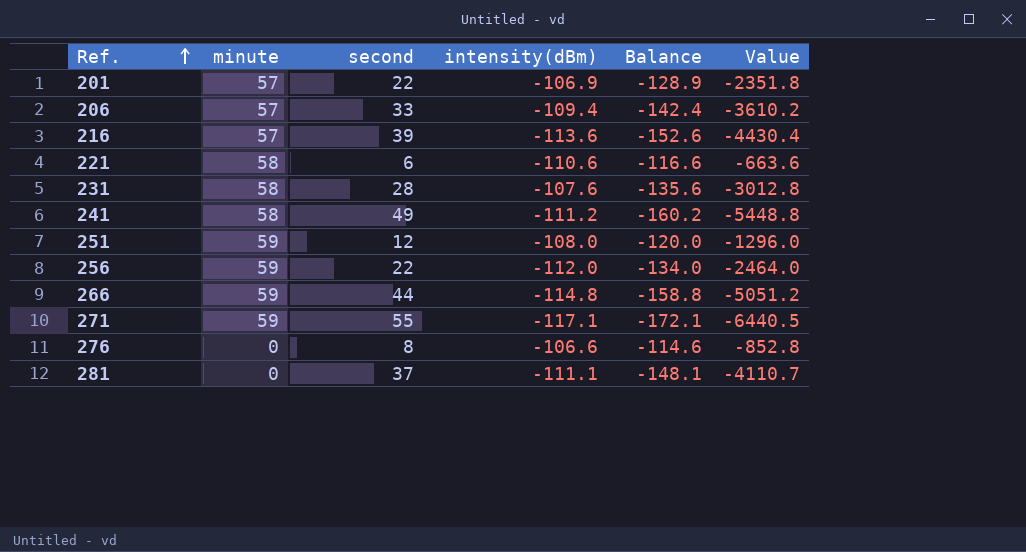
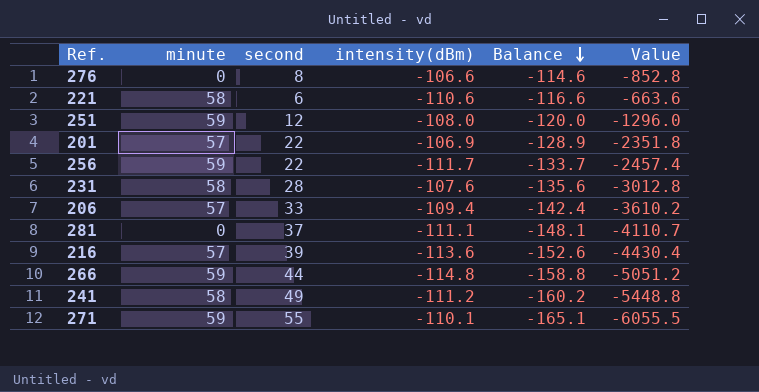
row order: Ref. ascending -> Balance descending
256 | intensity(dBm): -112.0 -> -111.7
256 | Balance: -134.0 -> -133.7
256 | Value: -2464.0 -> -2457.4
271 | intensity(dBm): -117.1 -> -110.1
271 | Balance: -172.1 -> -165.1
271 | Value: -6440.5 -> -6055.5

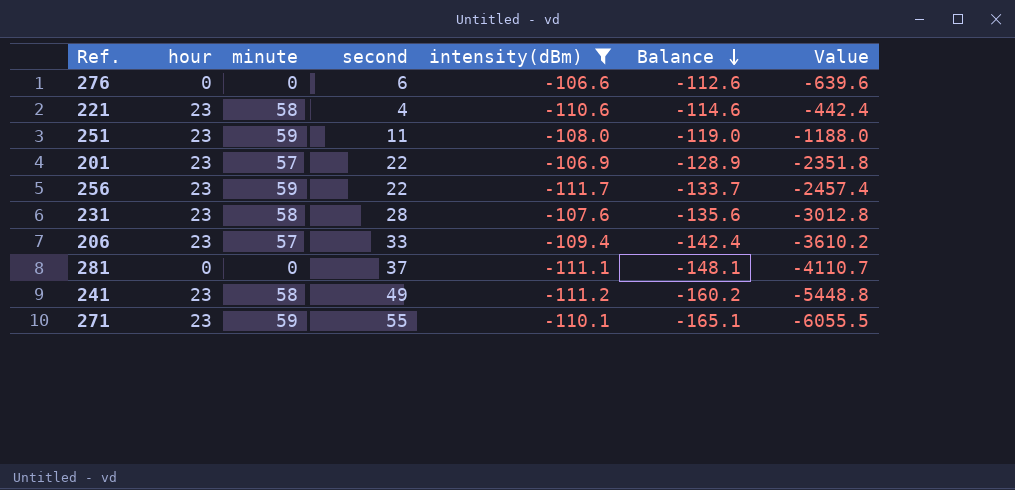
filter: none -> intensity(dBm) >= -111.7
column hour | position: none -> 2
276 | second: 8 -> 6
276 | Balance: -114.6 -> -112.6
276 | Value: -852.8 -> -639.6
221 | second: 6 -> 4
221 | Balance: -116.6 -> -114.6
221 | Value: -663.6 -> -442.4
251 | second: 12 -> 11
251 | Balance: -120.0 -> -119.0
251 | Value: -1296.0 -> -1188.0

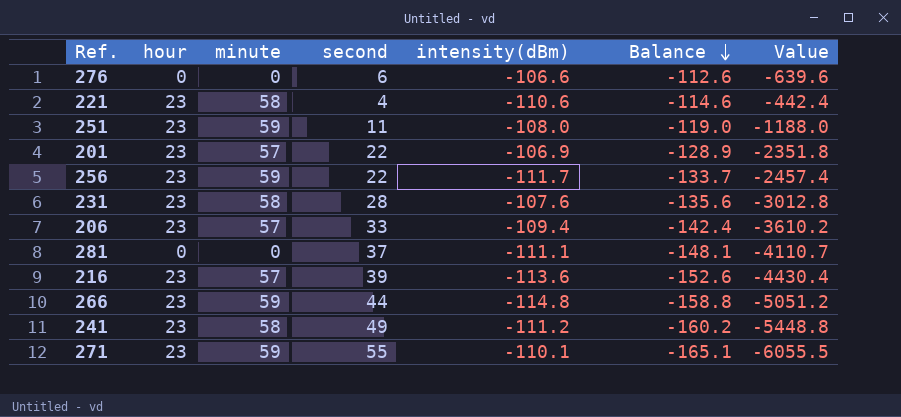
filter: intensity(dBm) >= -111.7 -> none

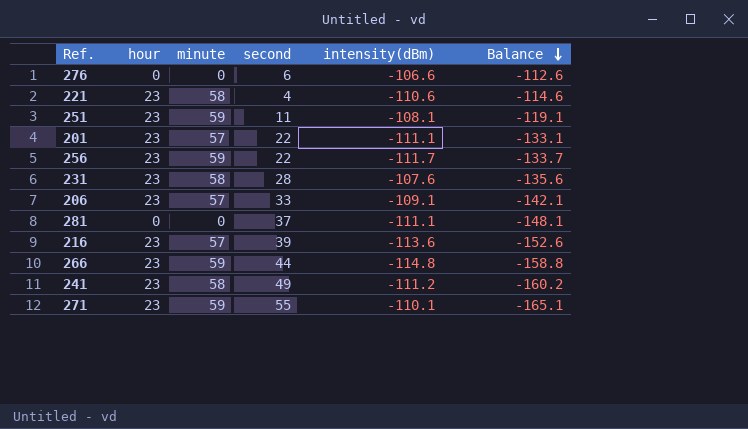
column Value | formula: [second] * [intensity(dBm)] -> none
251 | intensity(dBm): -108.0 -> -108.1
251 | Balance: -119.0 -> -119.1
201 | intensity(dBm): -106.9 -> -111.1
201 | Balance: -128.9 -> -133.1
206 | intensity(dBm): -109.4 -> -109.1
206 | Balance: -142.4 -> -142.1

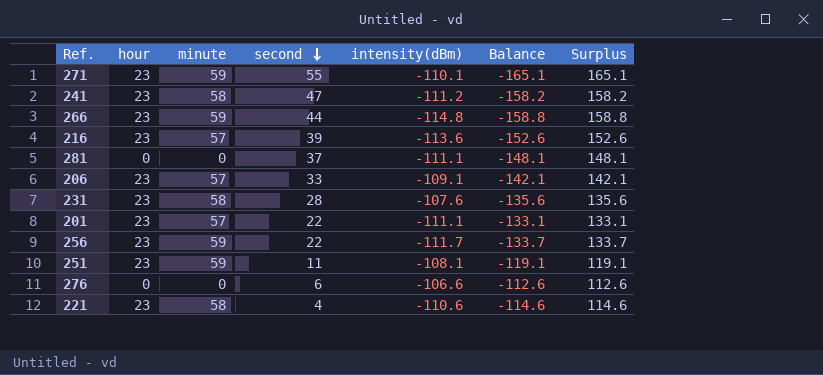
row order: Balance descending -> second descending
column Surplus | formula: none -> [second] - [intensity(dBm)]
241 | second: 49 -> 47
241 | Balance: -160.2 -> -158.2

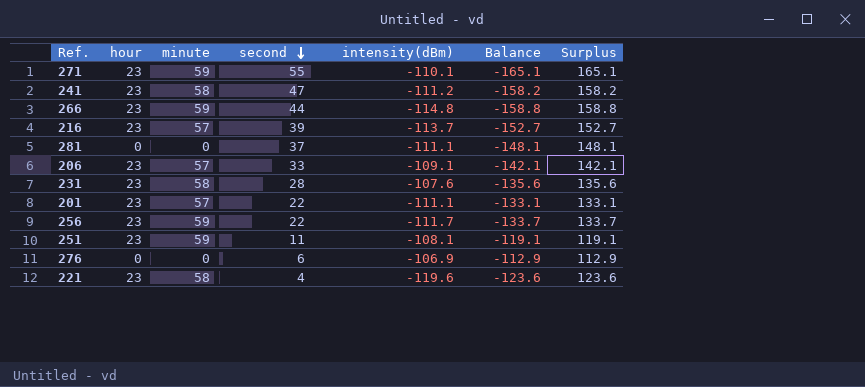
216 | intensity(dBm): -113.6 -> -113.7
216 | Balance: -152.6 -> -152.7
216 | Surplus: 152.6 -> 152.7
276 | intensity(dBm): -106.6 -> -106.9
276 | Balance: -112.6 -> -112.9
276 | Surplus: 112.6 -> 112.9
221 | intensity(dBm): -110.6 -> -119.6
221 | Balance: -114.6 -> -123.6
221 | Surplus: 114.6 -> 123.6

